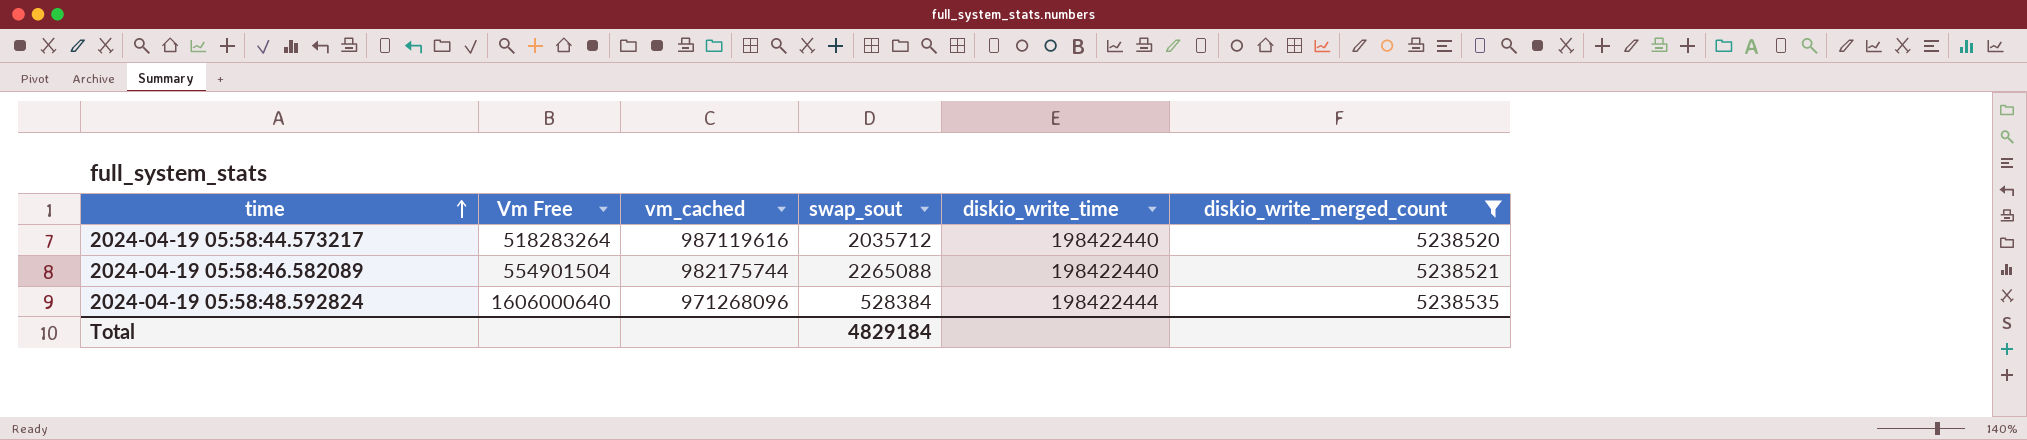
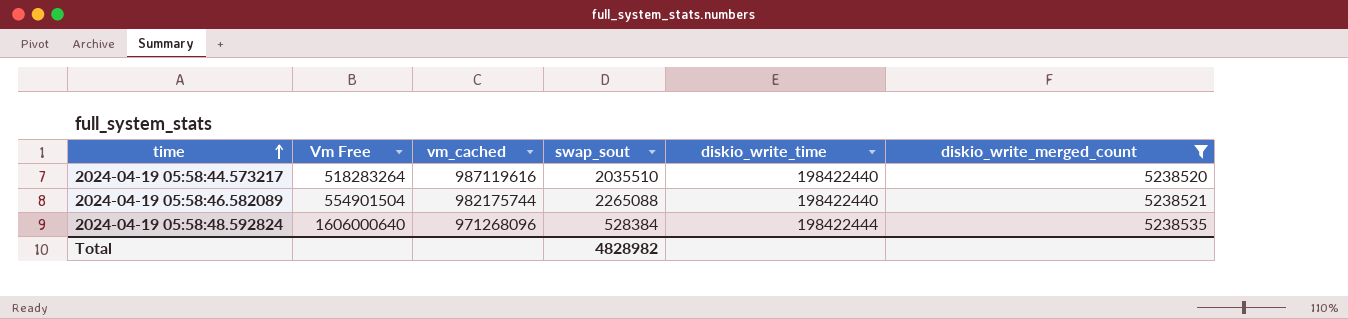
2024-04-19 05:58:44.573217 | swap_sout: 2035712 -> 2035510
Total | swap_sout: 4829184 -> 4828982

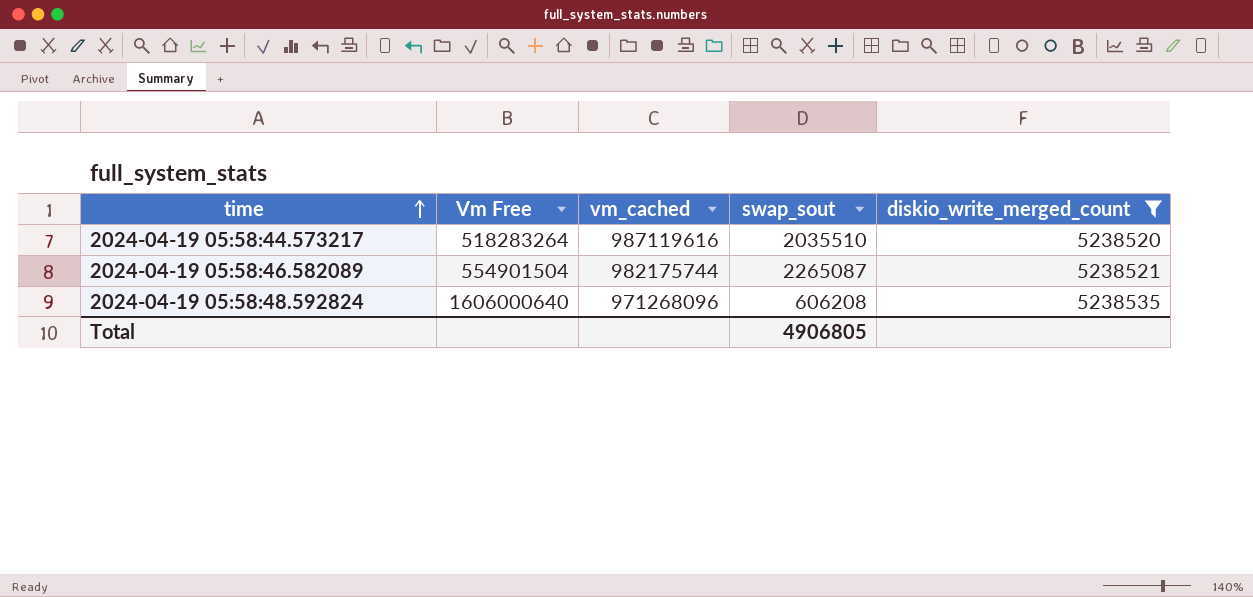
column diskio_write_time | position: 5 -> none
2024-04-19 05:58:46.582089 | swap_sout: 2265088 -> 2265087
2024-04-19 05:58:48.592824 | swap_sout: 528384 -> 606208
Total | swap_sout: 4828982 -> 4906805

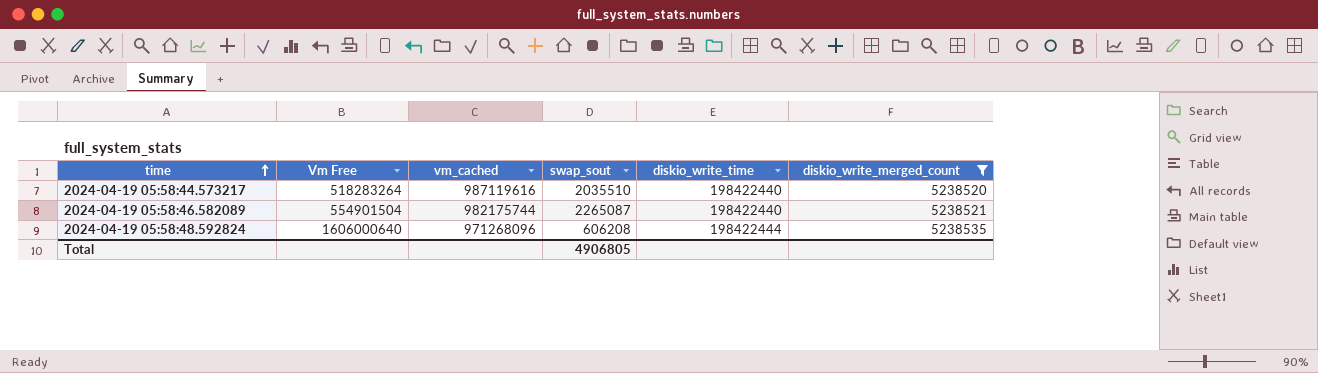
column diskio_write_time | position: none -> 5

